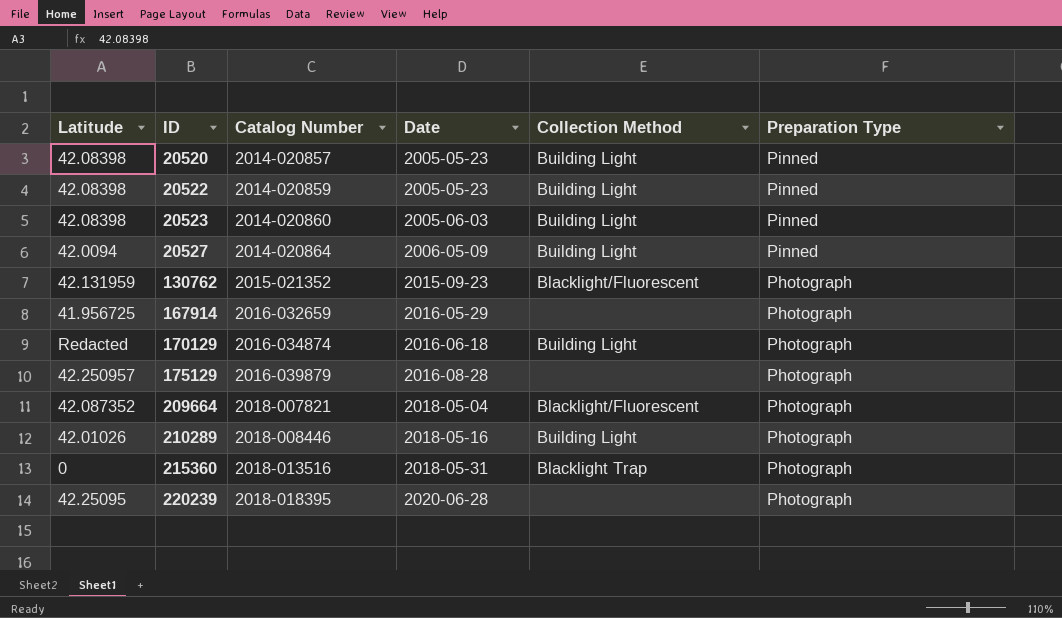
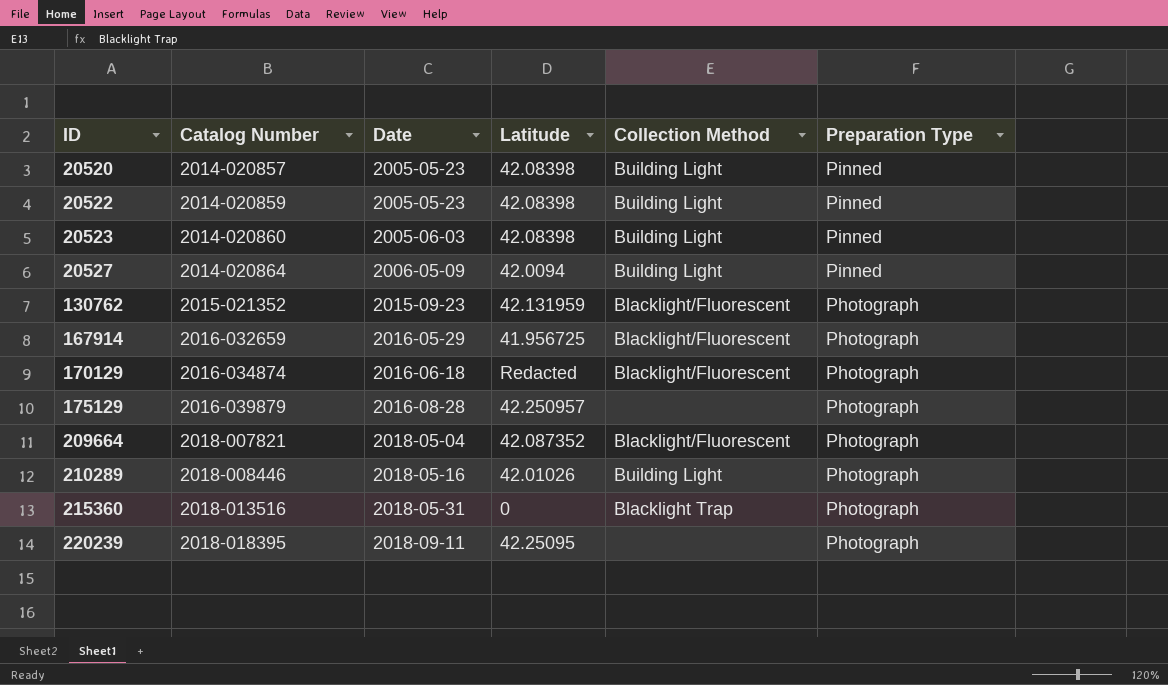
column Latitude | position: 1 -> 4
167914 | Collection Method: none -> Blacklight/Fluorescent
170129 | Collection Method: Building Light -> Blacklight/Fluorescent
220239 | Date: 2020-06-28 -> 2018-09-11

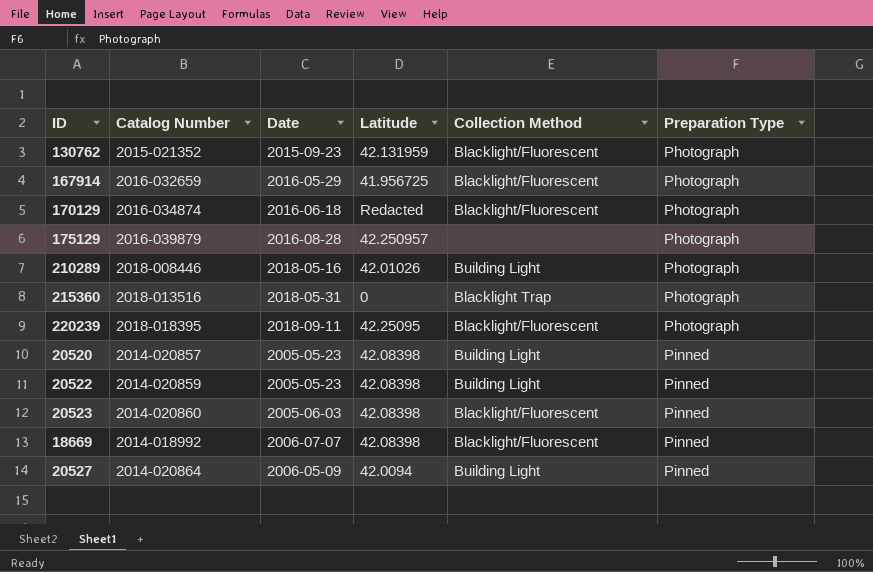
row order: ID ascending -> Preparation Type ascending
row 209664: 2018-007821 | 2018-05-04 | 42.087352 | Blacklight/Fluorescent | Photograph -> none
220239 | Collection Method: none -> Blacklight/Fluorescent
20523 | Collection Method: Building Light -> Blacklight/Fluorescent
row 18669: none -> 2014-018992 | 2006-07-07 | 42.08398 | Blacklight/Fluorescent | Pinned

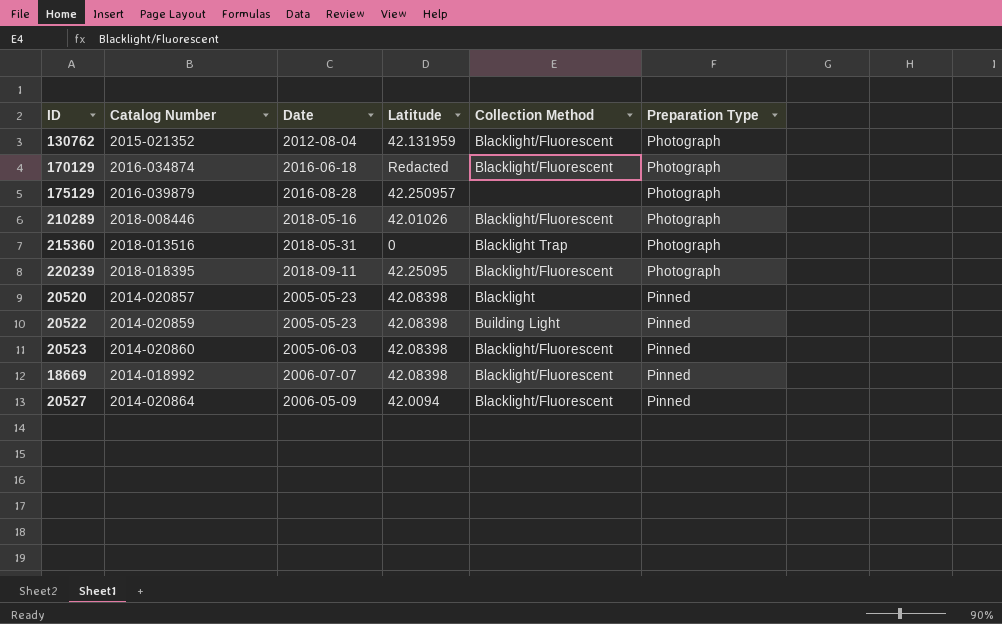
row 167914: 2016-032659 | 2016-05-29 | 41.956725 | Blacklight/Fluorescent | Photograph -> none
130762 | Date: 2015-09-23 -> 2012-08-04
210289 | Collection Method: Building Light -> Blacklight/Fluorescent
20520 | Collection Method: Building Light -> Blacklight
20527 | Collection Method: Building Light -> Blacklight/Fluorescent

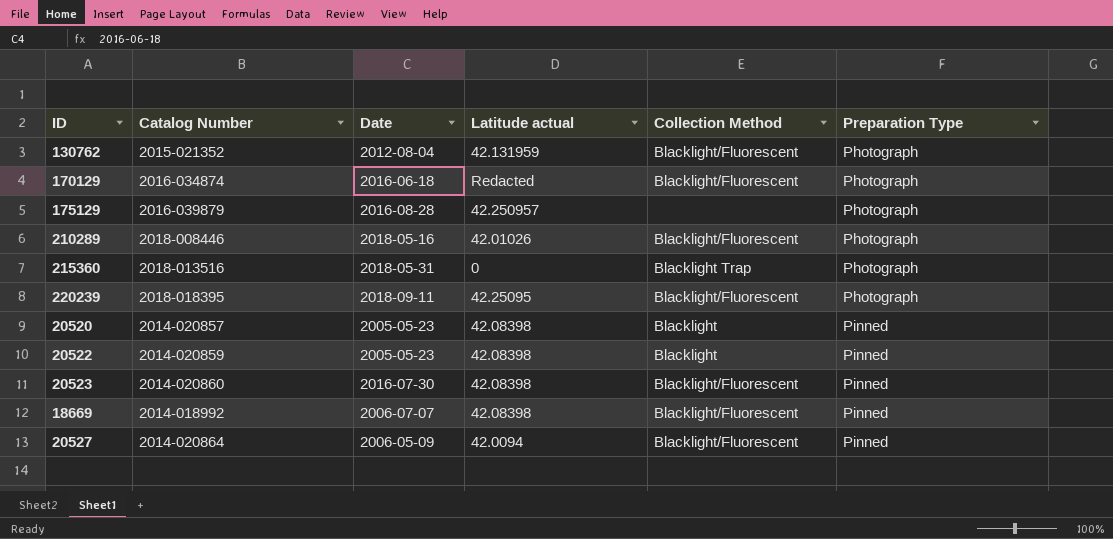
column name: Latitude -> Latitude actual
20522 | Collection Method: Building Light -> Blacklight
20523 | Date: 2005-06-03 -> 2016-07-30

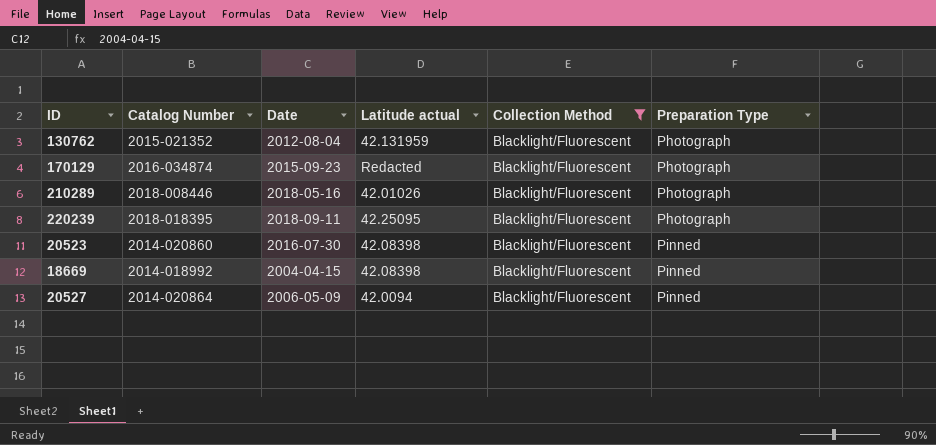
filter: none -> Collection Method = Blacklight/Fluorescent
170129 | Date: 2016-06-18 -> 2015-09-23
18669 | Date: 2006-07-07 -> 2004-04-15

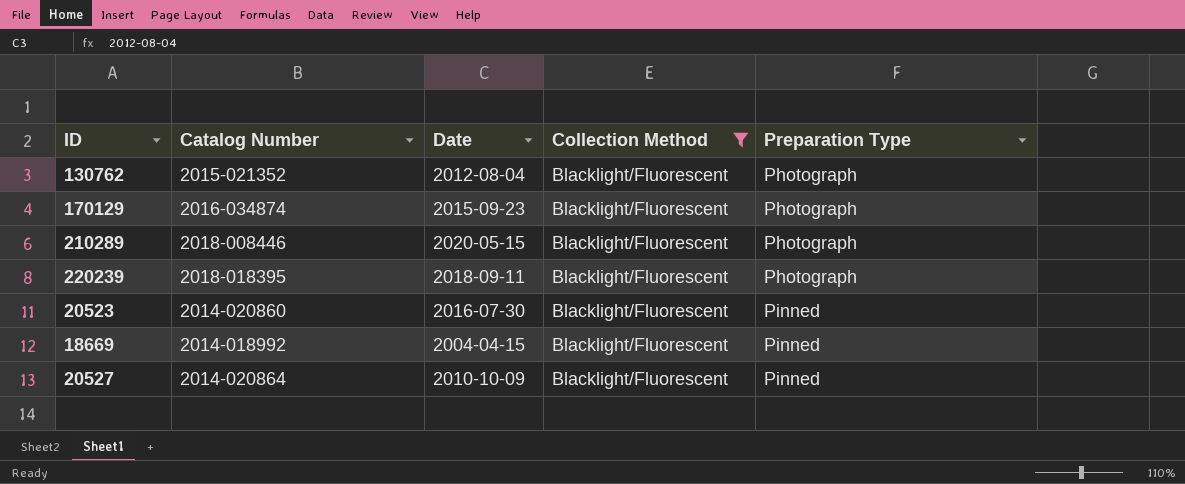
column Latitude actual | position: 4 -> none
210289 | Date: 2018-05-16 -> 2020-05-15
20527 | Date: 2006-05-09 -> 2010-10-09

